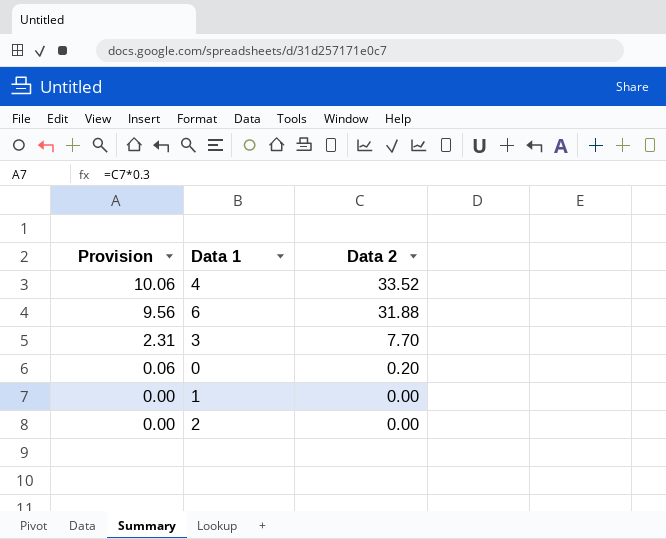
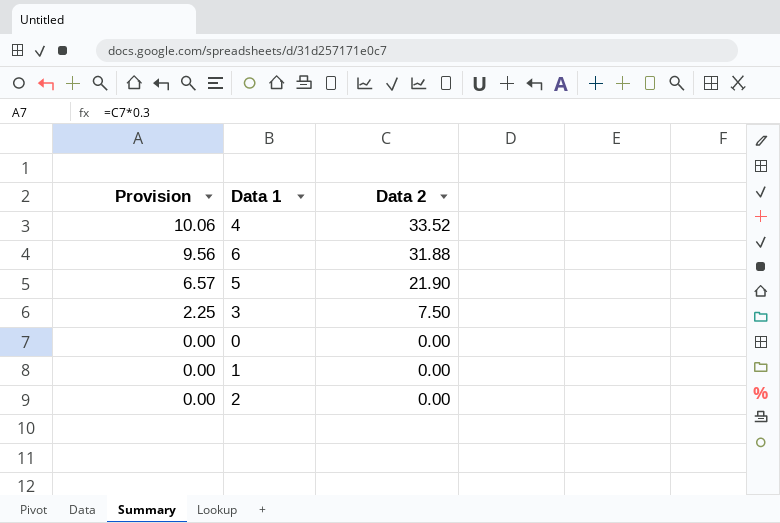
row 5: none -> 6.57 | 21.90
3 | Provision: 2.31 -> 2.25
3 | Data 2: 7.70 -> 7.50
0 | Provision: 0.06 -> 0.00
0 | Data 2: 0.20 -> 0.00

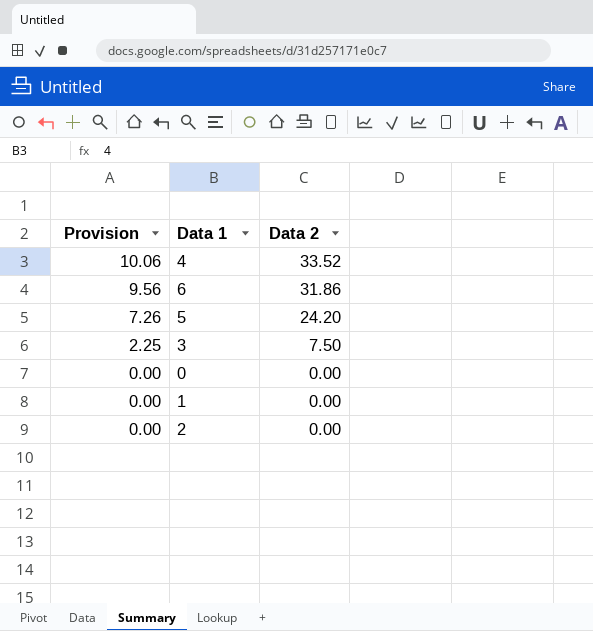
6 | Data 2: 31.88 -> 31.86
5 | Provision: 6.57 -> 7.26
5 | Data 2: 21.90 -> 24.20

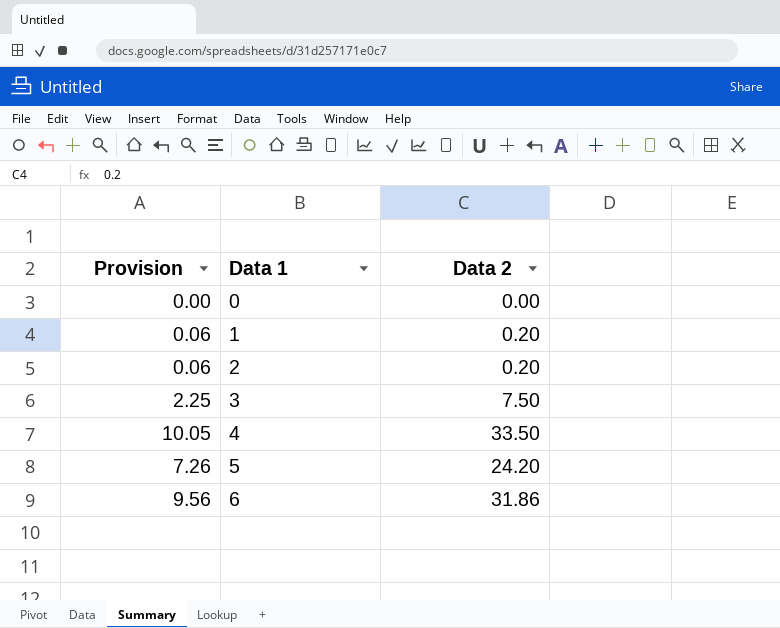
row order: Provision descending -> Data 1 ascending
1 | Provision: 0.00 -> 0.06
1 | Data 2: 0.00 -> 0.20
2 | Provision: 0.00 -> 0.06
2 | Data 2: 0.00 -> 0.20
4 | Provision: 10.06 -> 10.05
4 | Data 2: 33.52 -> 33.50

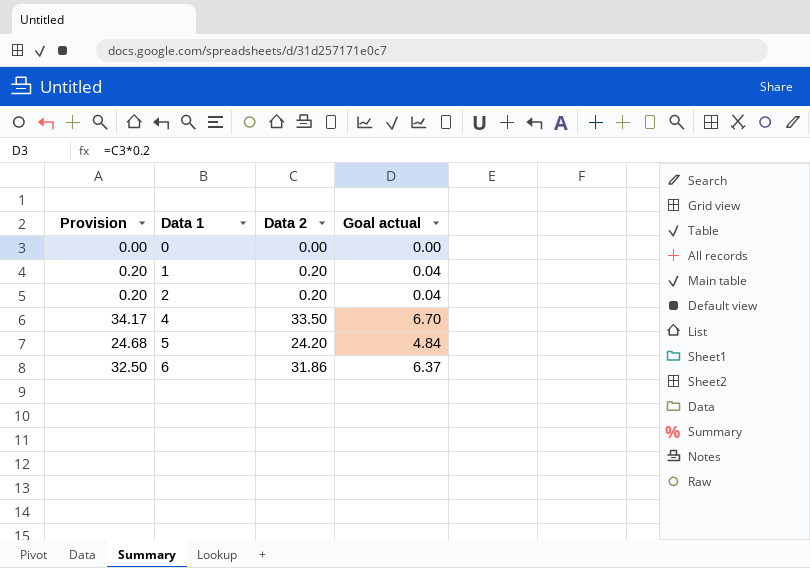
column Provision | formula: [Data 2] * 0.3 -> [Data 2] * 1.02
column Goal actual | formula: none -> [Data 2] * 0.2
row 3: 2.25 | 7.50 -> none

